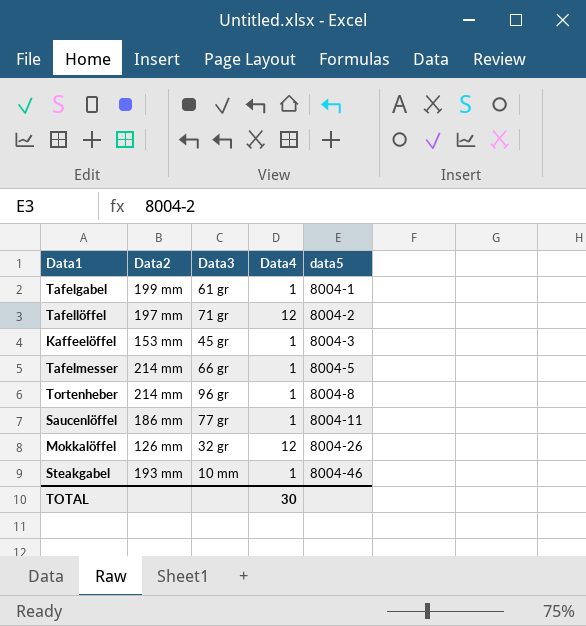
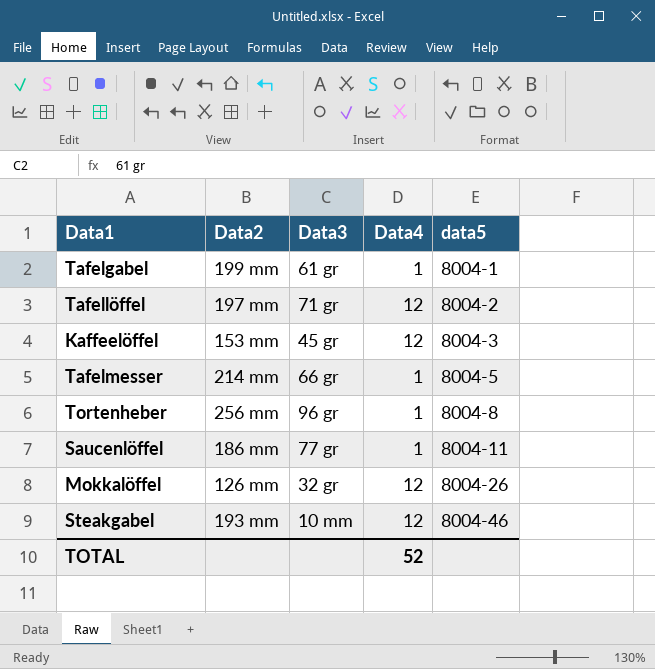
Kaffeelöffel | Data4: 1 -> 12
Tortenheber | Data2: 214 mm -> 256 mm
Steakgabel | Data4: 1 -> 12
TOTAL | Data4: 30 -> 52

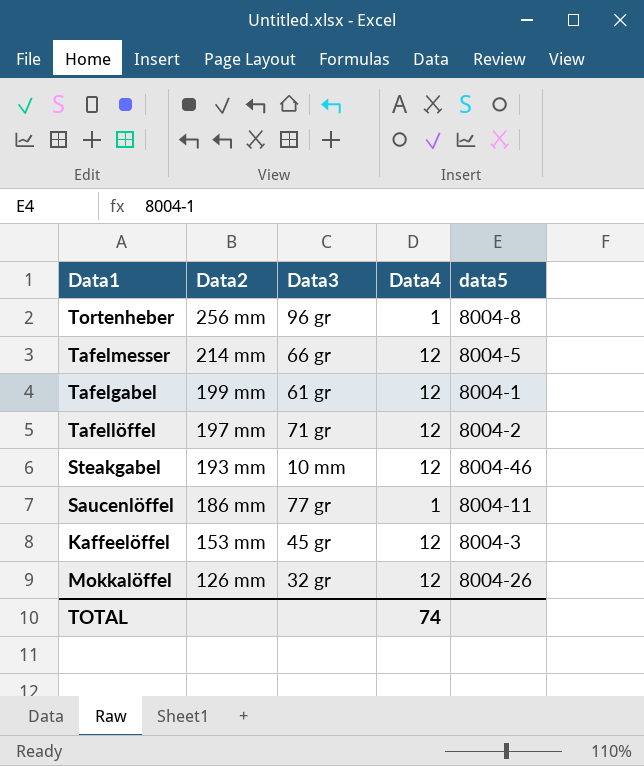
row order: data5 ascending -> Data2 descending
Tafelmesser | Data4: 1 -> 12
Tafelgabel | Data4: 1 -> 12
TOTAL | Data4: 52 -> 74

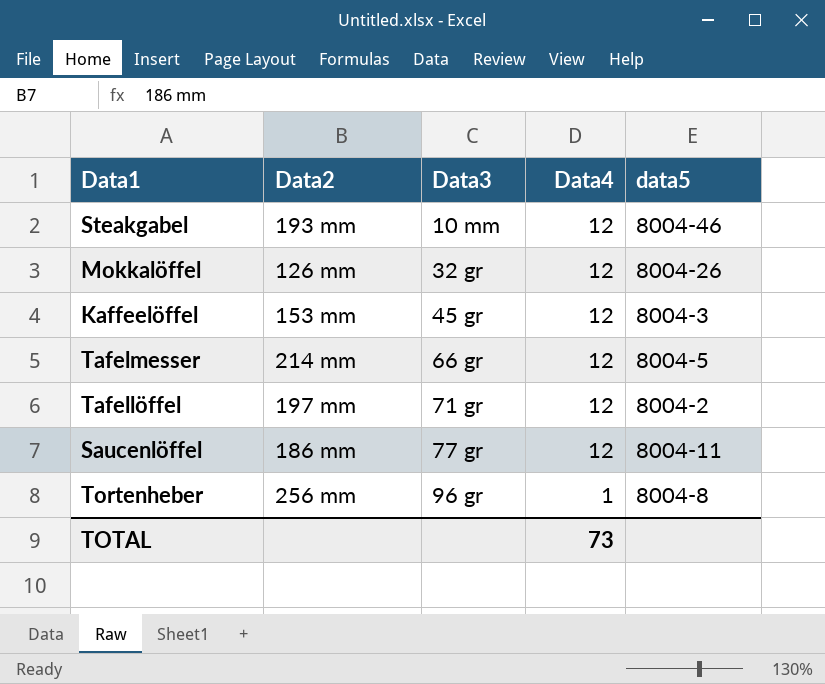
row order: Data2 descending -> Data3 ascending
row Tafelgabel: 199 mm | 61 gr | 12 | 8004-1 -> none
Saucenlöffel | Data4: 1 -> 12
TOTAL | Data4: 74 -> 73

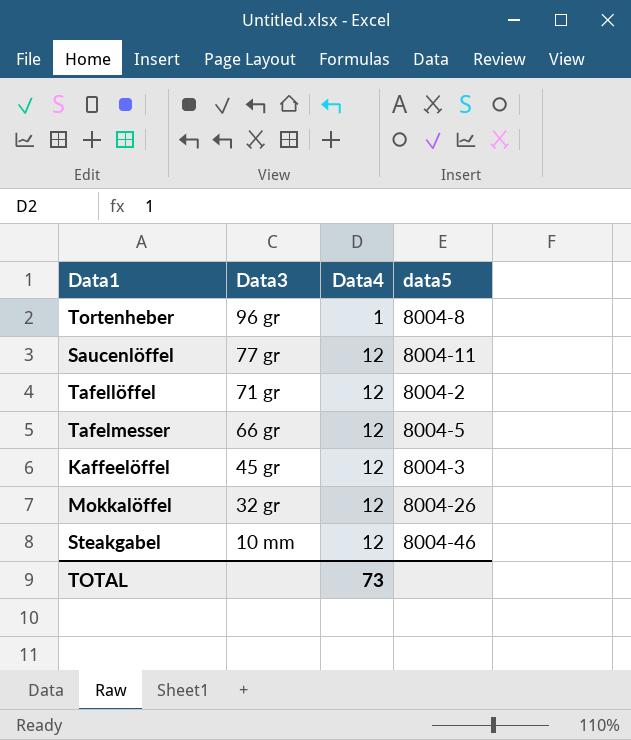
row order: Data3 ascending -> Data3 descending
column Data2 | position: 2 -> none

